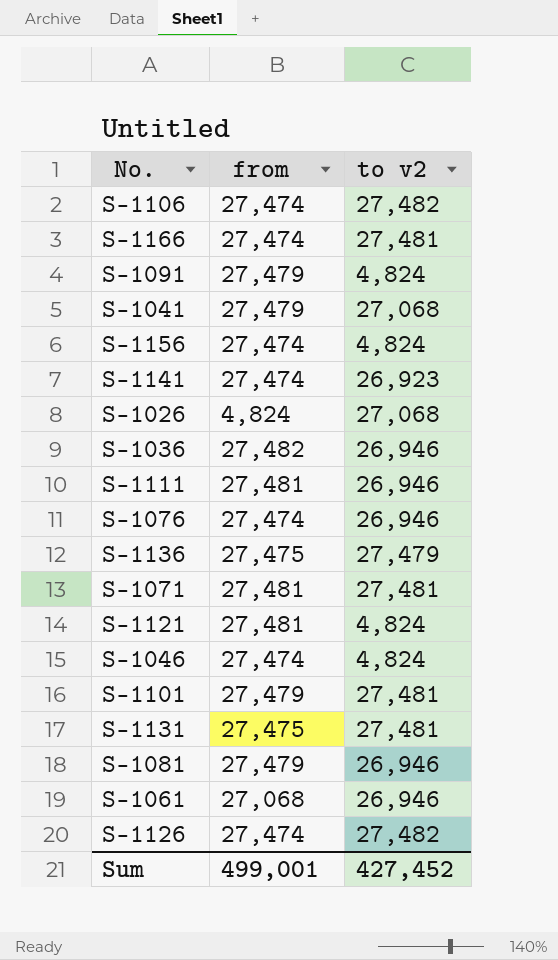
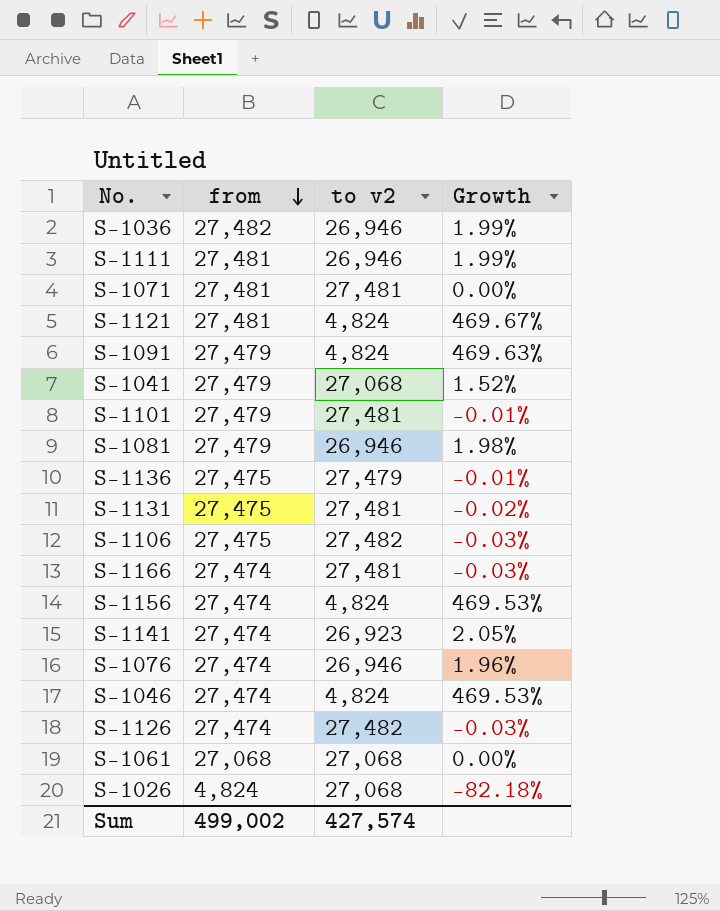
row order: none -> from descending
column Growth | formula: none -> ([from] - [to v2]) / [to v2]
S-1106 | from: 27,474 -> 27,475
S-1061 | to v2: 26,946 -> 27,068
Sum | from: 499,001 -> 499,002
Sum | to v2: 427,452 -> 427,574

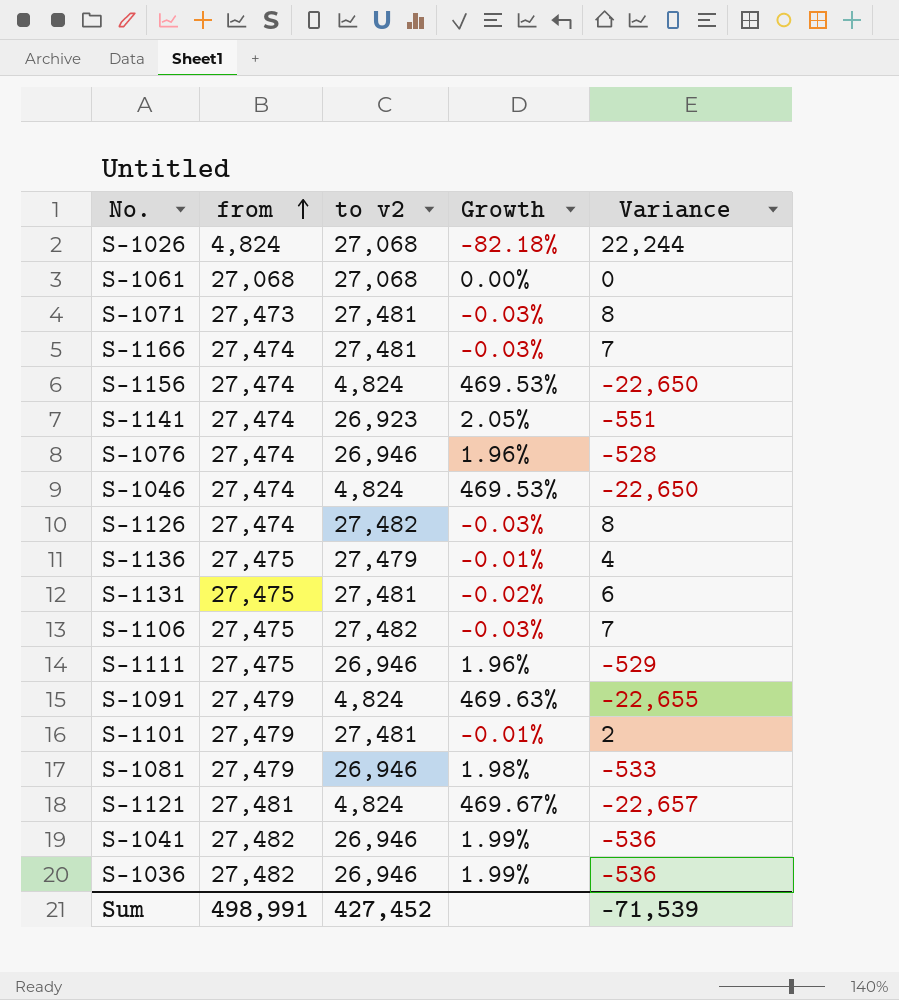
row order: from descending -> from ascending
column Variance | formula: none -> [to v2] - [from]
S-1071 | from: 27,481 -> 27,473
S-1071 | Growth: 0.00% -> -0.03%
S-1111 | from: 27,481 -> 27,475
S-1111 | Growth: 1.99% -> 1.96%
S-1041 | from: 27,479 -> 27,482
S-1041 | to v2: 27,068 -> 26,946
S-1041 | Growth: 1.52% -> 1.99%
Sum | from: 499,002 -> 498,991
Sum | to v2: 427,574 -> 427,452

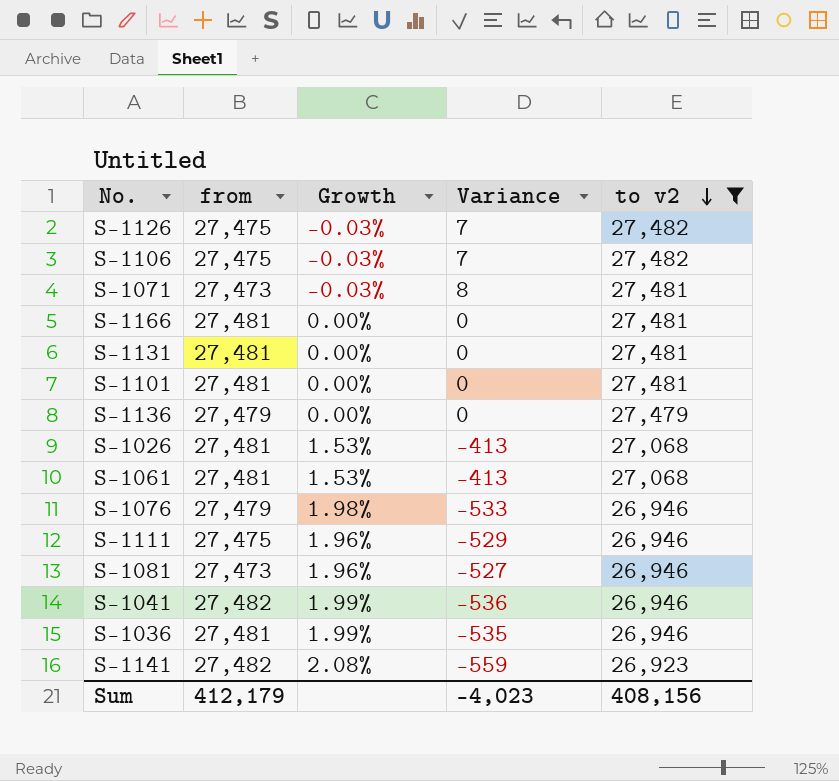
filter: none -> to v2 != 4,824
row order: from ascending -> to v2 descending
column to v2 | position: 3 -> 5
S-1126 | from: 27,474 -> 27,475
S-1126 | Variance: 8 -> 7
S-1166 | from: 27,474 -> 27,481
S-1166 | Growth: -0.03% -> 0.00%
S-1166 | Variance: 7 -> 0
S-1131 | from: 27,475 -> 27,481
S-1131 | Growth: -0.02% -> 0.00%
S-1131 | Variance: 6 -> 0
S-1101 | from: 27,479 -> 27,481
S-1101 | Growth: -0.01% -> 0.00%
S-1101 | Variance: 2 -> 0
S-1136 | from: 27,475 -> 27,479
S-1136 | Growth: -0.01% -> 0.00%
S-1136 | Variance: 4 -> 0
S-1026 | from: 4,824 -> 27,481
S-1026 | Growth: -82.18% -> 1.53%
S-1026 | Variance: 22,244 -> -413
S-1061 | from: 27,068 -> 27,481
S-1061 | Growth: 0.00% -> 1.53%
S-1061 | Variance: 0 -> -413
S-1076 | from: 27,474 -> 27,479
S-1076 | Growth: 1.96% -> 1.98%
S-1076 | Variance: -528 -> -533
S-1081 | from: 27,479 -> 27,473
S-1081 | Growth: 1.98% -> 1.96%
S-1081 | Variance: -533 -> -527
S-1036 | from: 27,482 -> 27,481
S-1036 | Variance: -536 -> -535
S-1141 | from: 27,474 -> 27,482
S-1141 | Growth: 2.05% -> 2.08%
S-1141 | Variance: -551 -> -559
Sum | from: 498,991 -> 412,179
Sum | Variance: -71,539 -> -4,023
Sum | to v2: 427,452 -> 408,156

